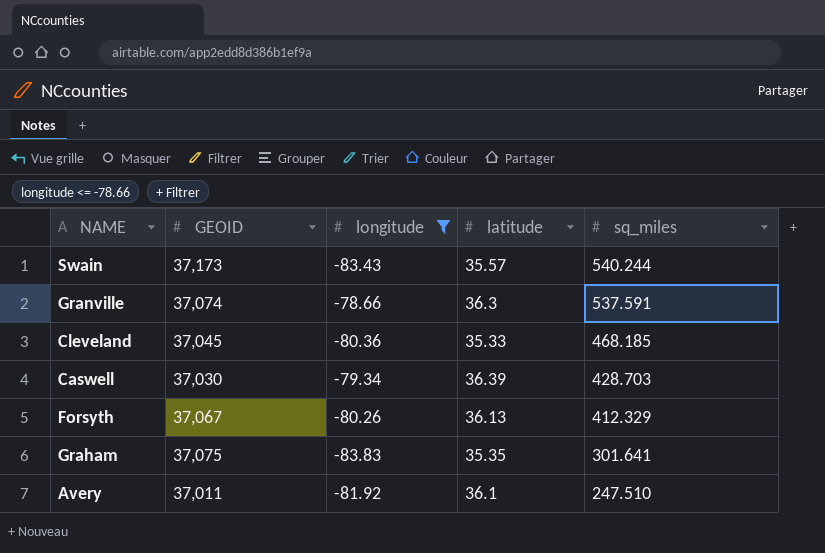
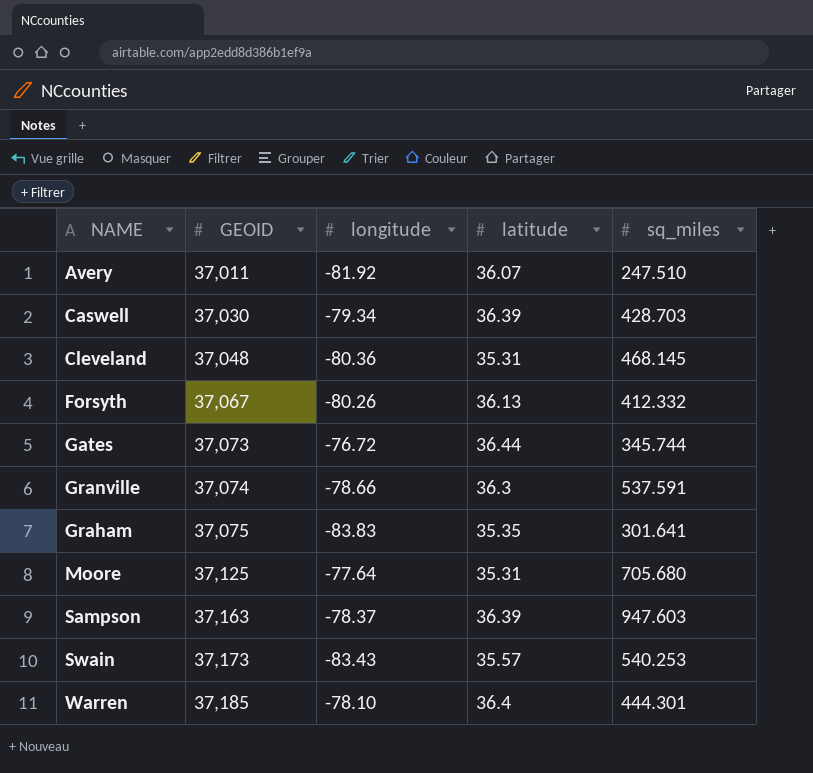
filter: longitude <= -78.66 -> none
row order: sq_miles descending -> GEOID ascending
Avery | latitude: 36.1 -> 36.07
Cleveland | GEOID: 37,045 -> 37,048
Cleveland | latitude: 35.33 -> 35.31
Cleveland | sq_miles: 468.185 -> 468.145
Forsyth | sq_miles: 412.329 -> 412.332
Swain | sq_miles: 540.244 -> 540.253

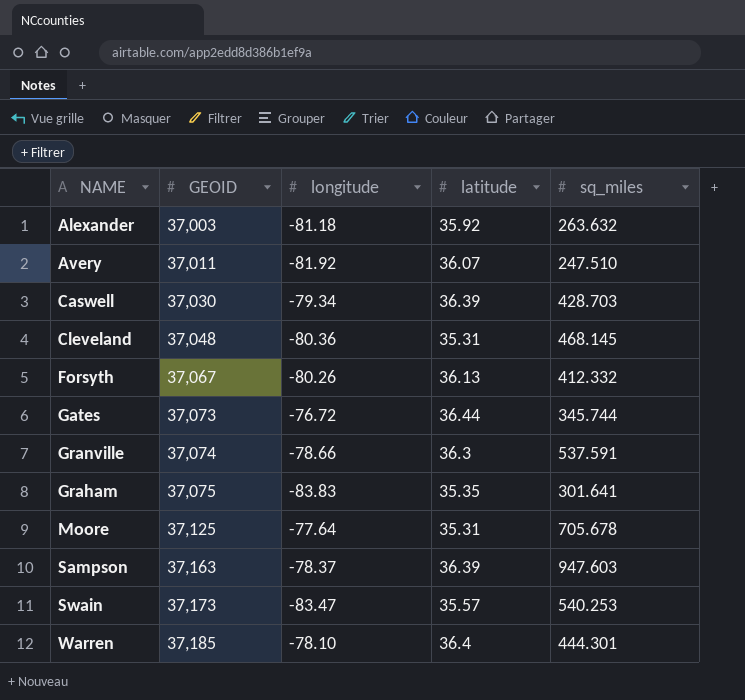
row Alexander: none -> 37,003 | -81.18 | 35.92 | 263.632
Moore | sq_miles: 705.680 -> 705.678
Swain | longitude: -83.43 -> -83.47

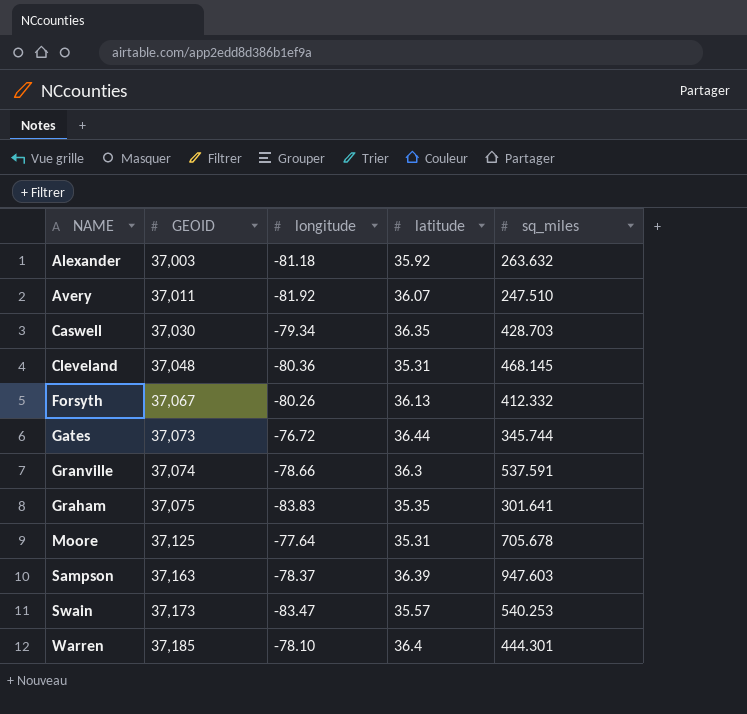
Caswell | latitude: 36.39 -> 36.35

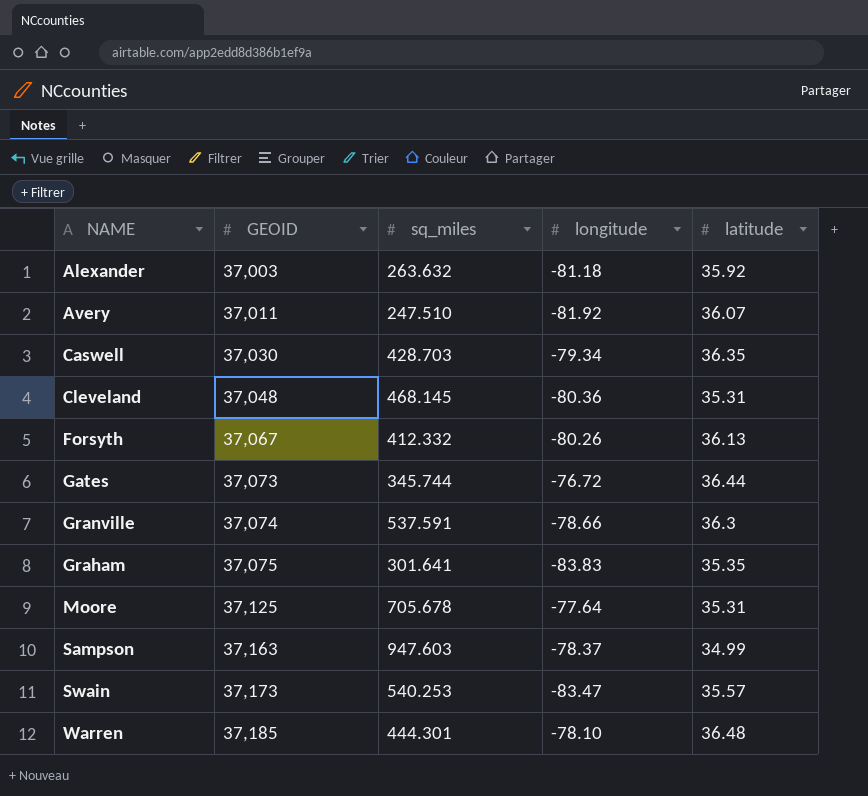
column sq_miles | position: 5 -> 3
Sampson | latitude: 36.39 -> 34.99
Warren | latitude: 36.4 -> 36.48

